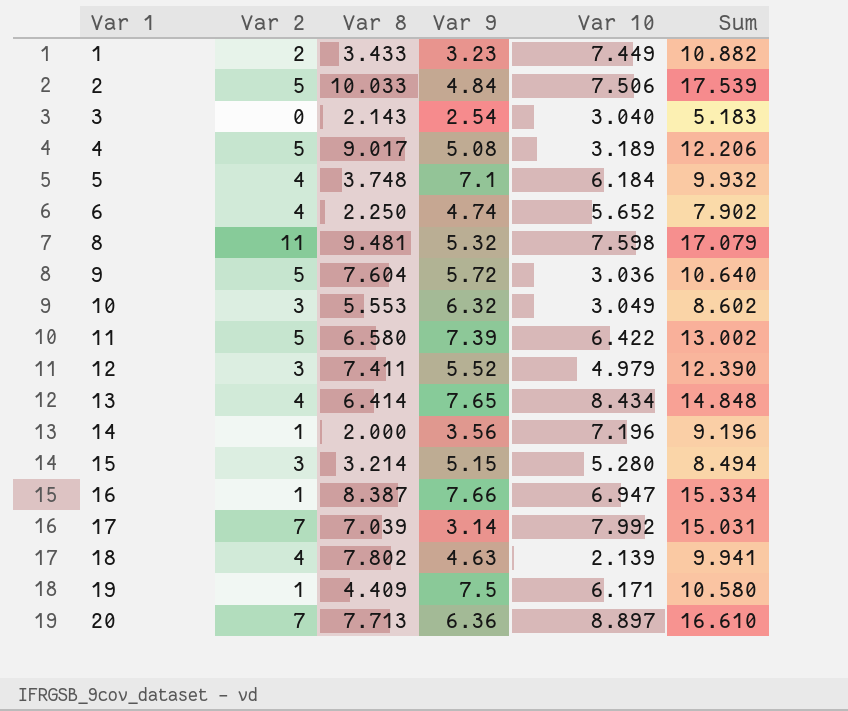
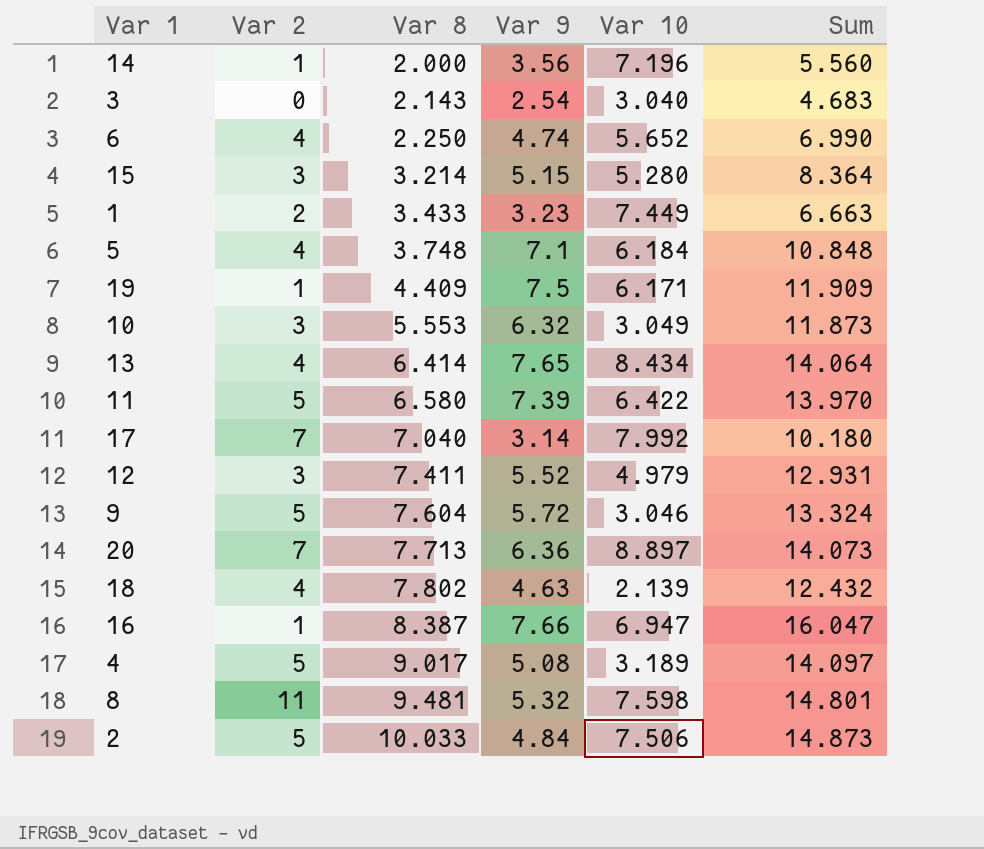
row order: Var 1 ascending -> Var 8 ascending
column Sum | formula: [Var 8] + [Var 10] -> [Var 8] + [Var 9]
17 | Var 8: 7.039 -> 7.040
9 | Var 10: 3.036 -> 3.046

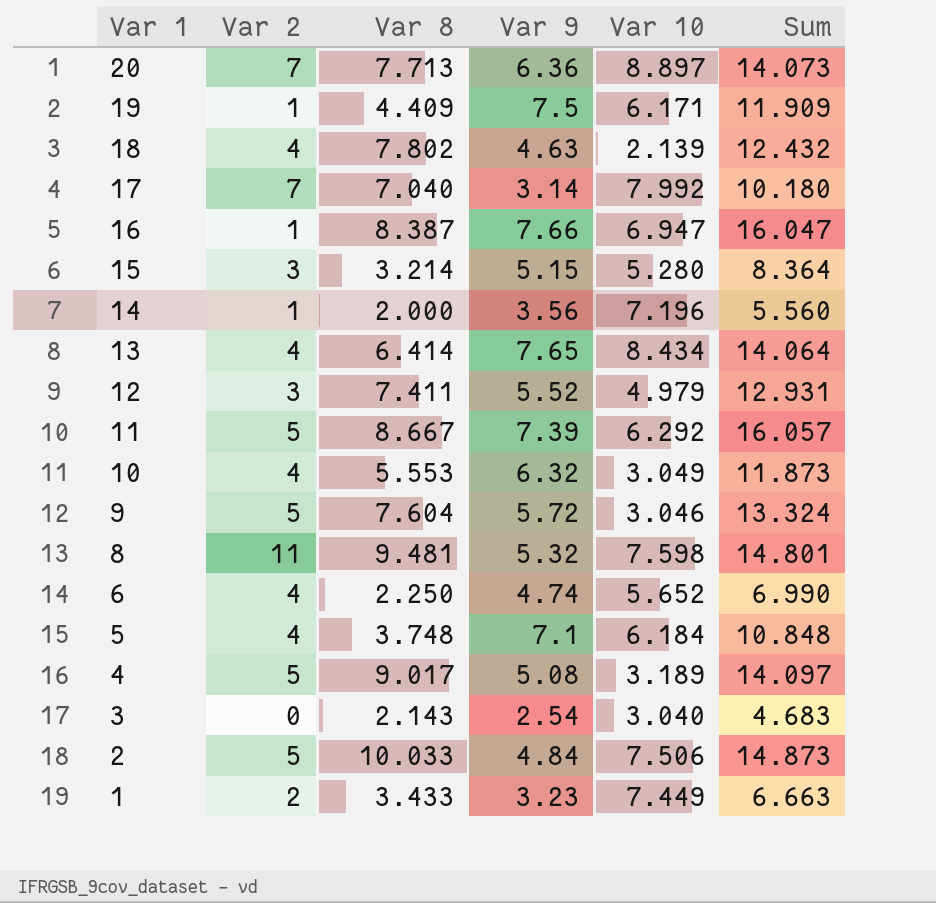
row order: Var 8 ascending -> Var 1 descending
11 | Var 8: 6.580 -> 8.667
11 | Var 10: 6.422 -> 6.292
11 | Sum: 13.970 -> 16.057
10 | Var 2: 3 -> 4

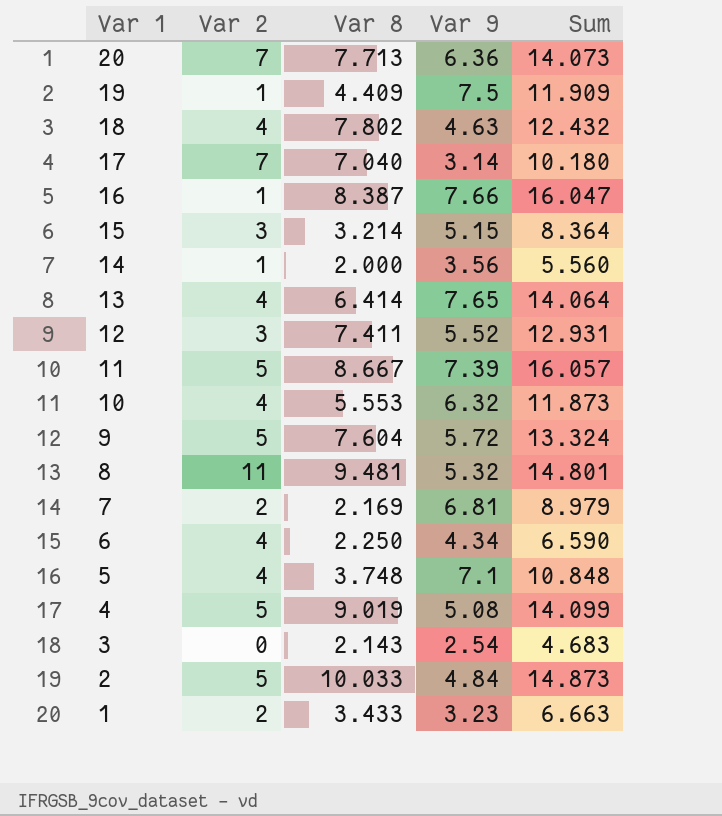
column Var 10 | position: 5 -> none
row 7: none -> 2 | 2.169 | 6.81 | 8.979
6 | Var 9: 4.74 -> 4.34
6 | Sum: 6.990 -> 6.590
4 | Var 8: 9.017 -> 9.019
4 | Sum: 14.097 -> 14.099

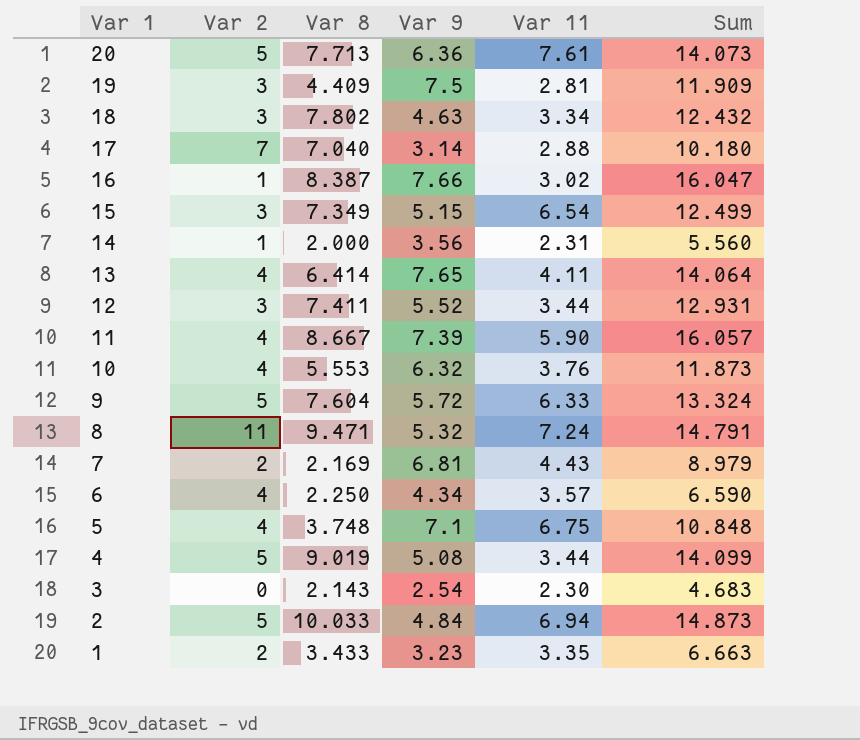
column Var 11 | position: none -> 5
20 | Var 2: 7 -> 5
19 | Var 2: 1 -> 3
18 | Var 2: 4 -> 3
15 | Var 8: 3.214 -> 7.349
15 | Sum: 8.364 -> 12.499
11 | Var 2: 5 -> 4
8 | Var 8: 9.481 -> 9.471
8 | Sum: 14.801 -> 14.791

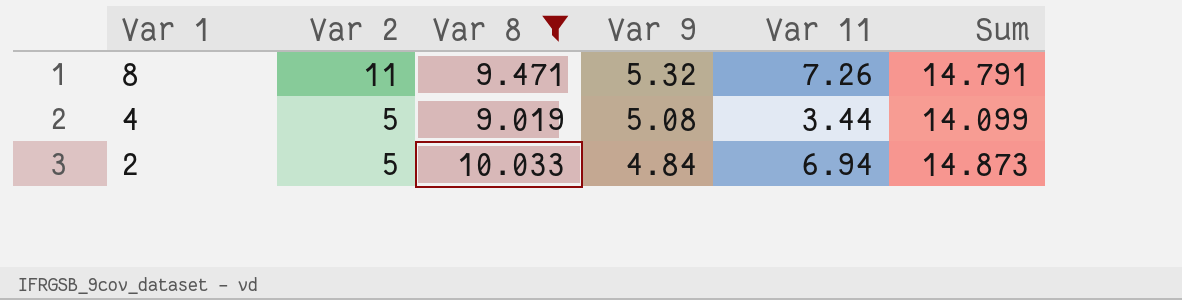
filter: none -> Var 8 >= 9.019
8 | Var 11: 7.24 -> 7.26

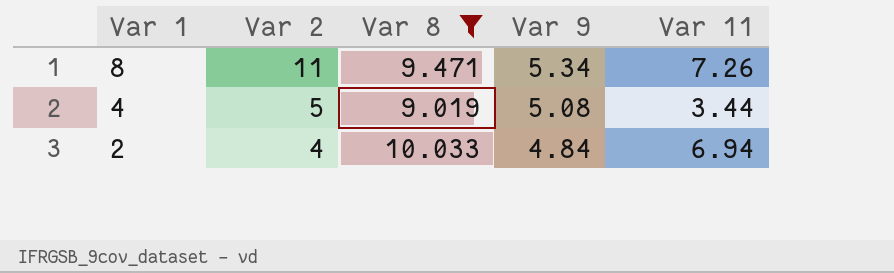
column Sum | formula: [Var 8] + [Var 9] -> none
8 | Var 9: 5.32 -> 5.34
2 | Var 2: 5 -> 4

